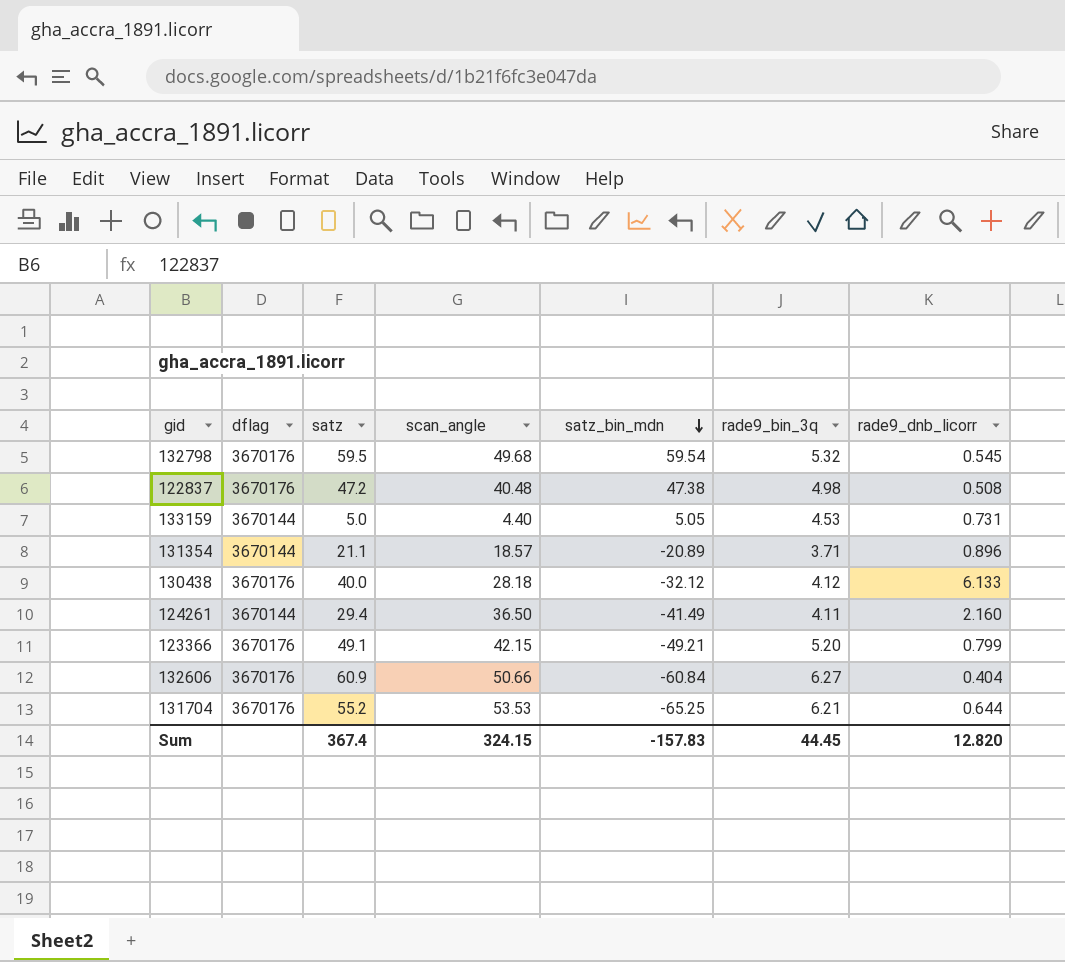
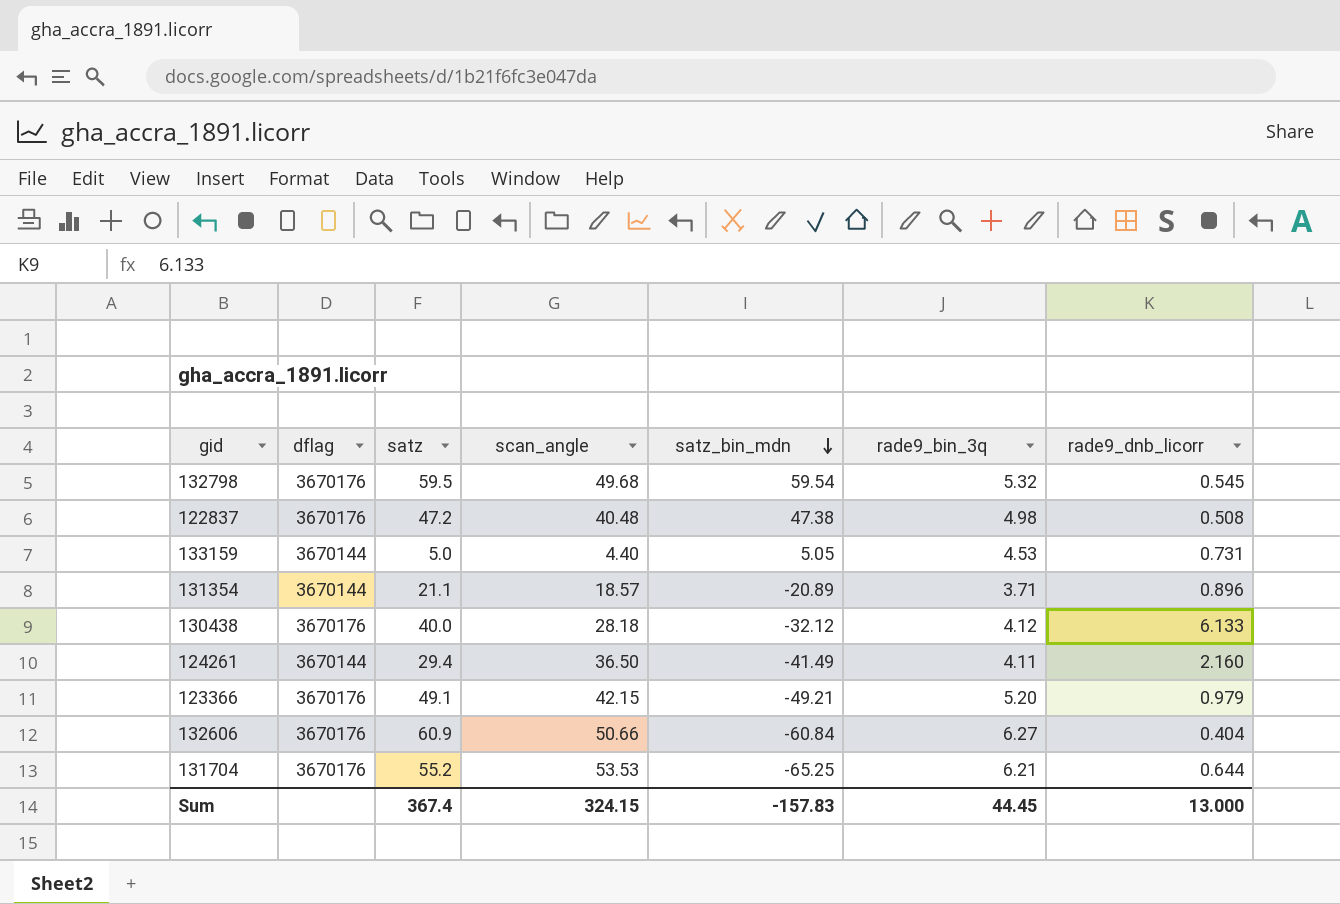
123366 | rade9_dnb_licorr: 0.799 -> 0.979
Sum | rade9_dnb_licorr: 12.820 -> 13.000

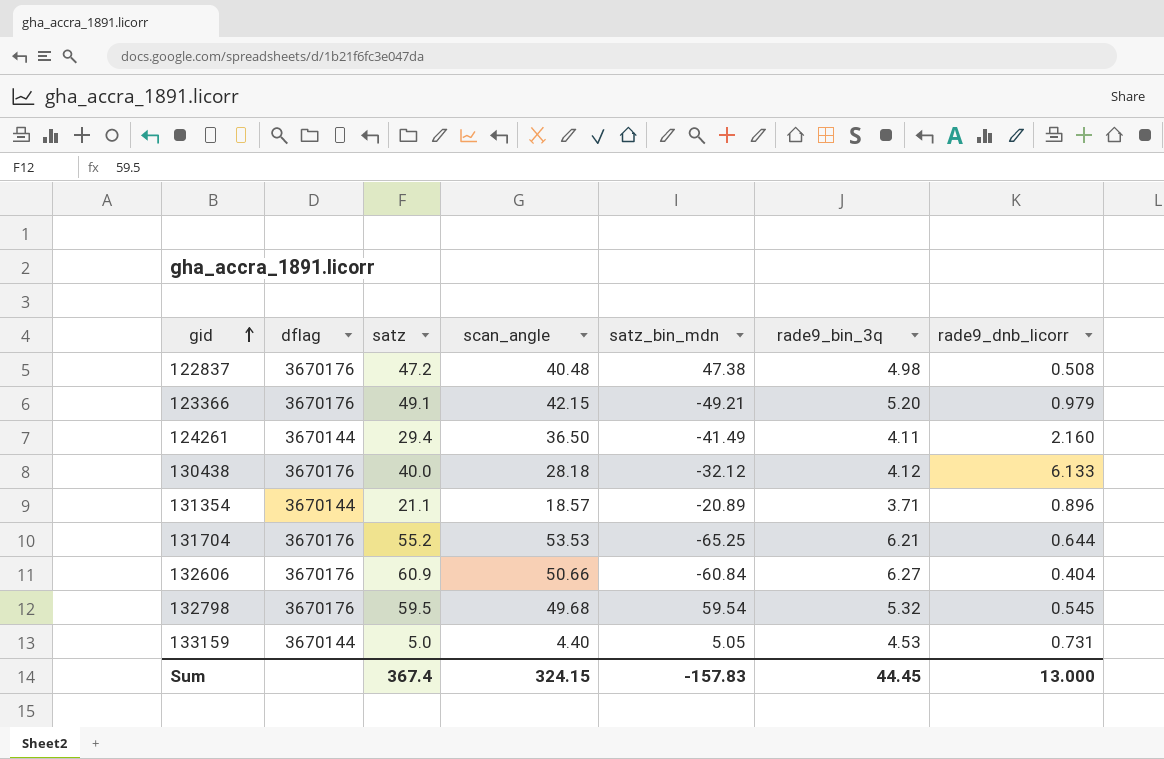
row order: satz_bin_mdn descending -> gid ascending

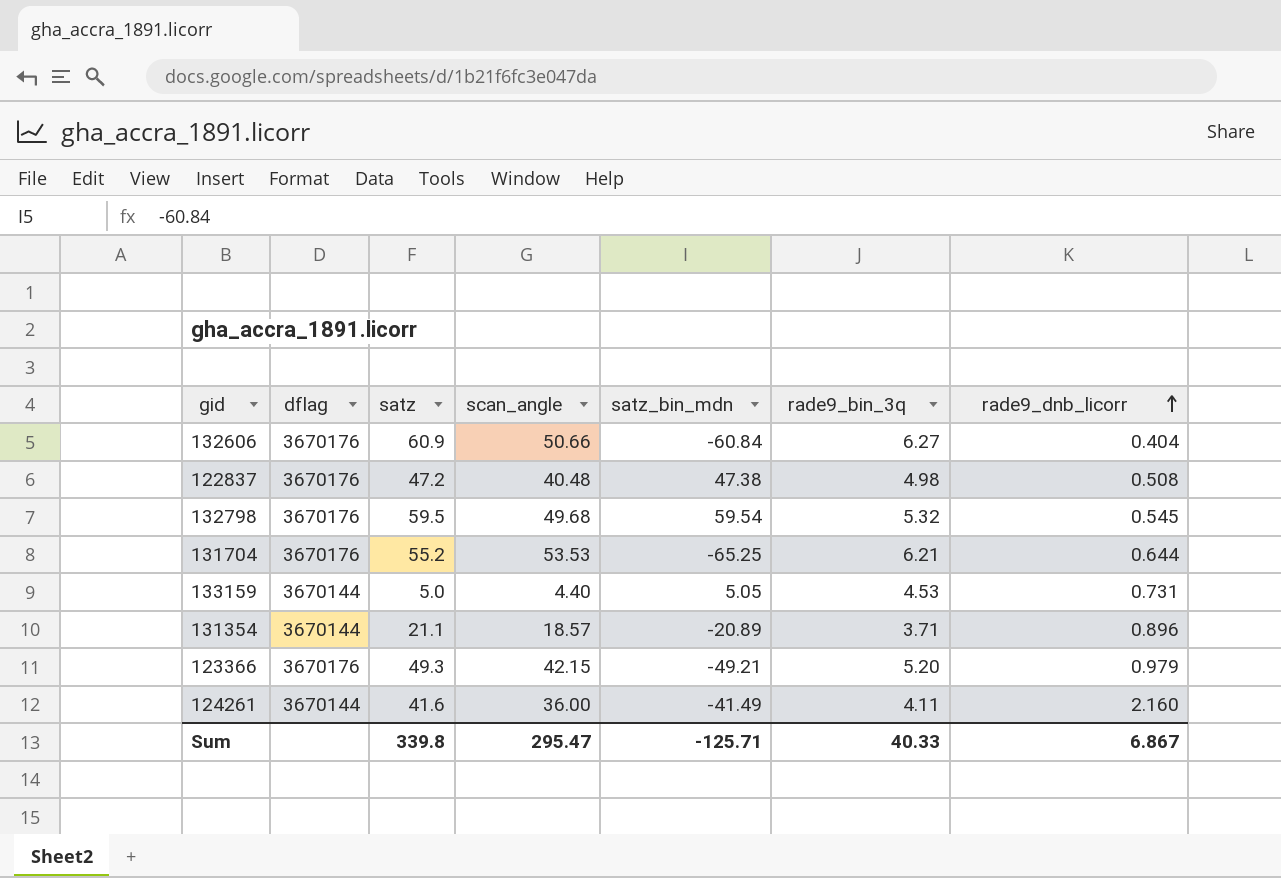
row order: gid ascending -> rade9_dnb_licorr ascending
row 130438: 3670176 | 40.0 | 28.18 | -32.12 | 4.12 | 6.133 -> none
123366 | satz: 49.1 -> 49.3
124261 | satz: 29.4 -> 41.6
124261 | scan_angle: 36.50 -> 36.00
Sum | satz: 367.4 -> 339.8
Sum | scan_angle: 324.15 -> 295.47
Sum | satz_bin_mdn: -157.83 -> -125.71
Sum | rade9_bin_3q: 44.45 -> 40.33
Sum | rade9_dnb_licorr: 13.000 -> 6.867

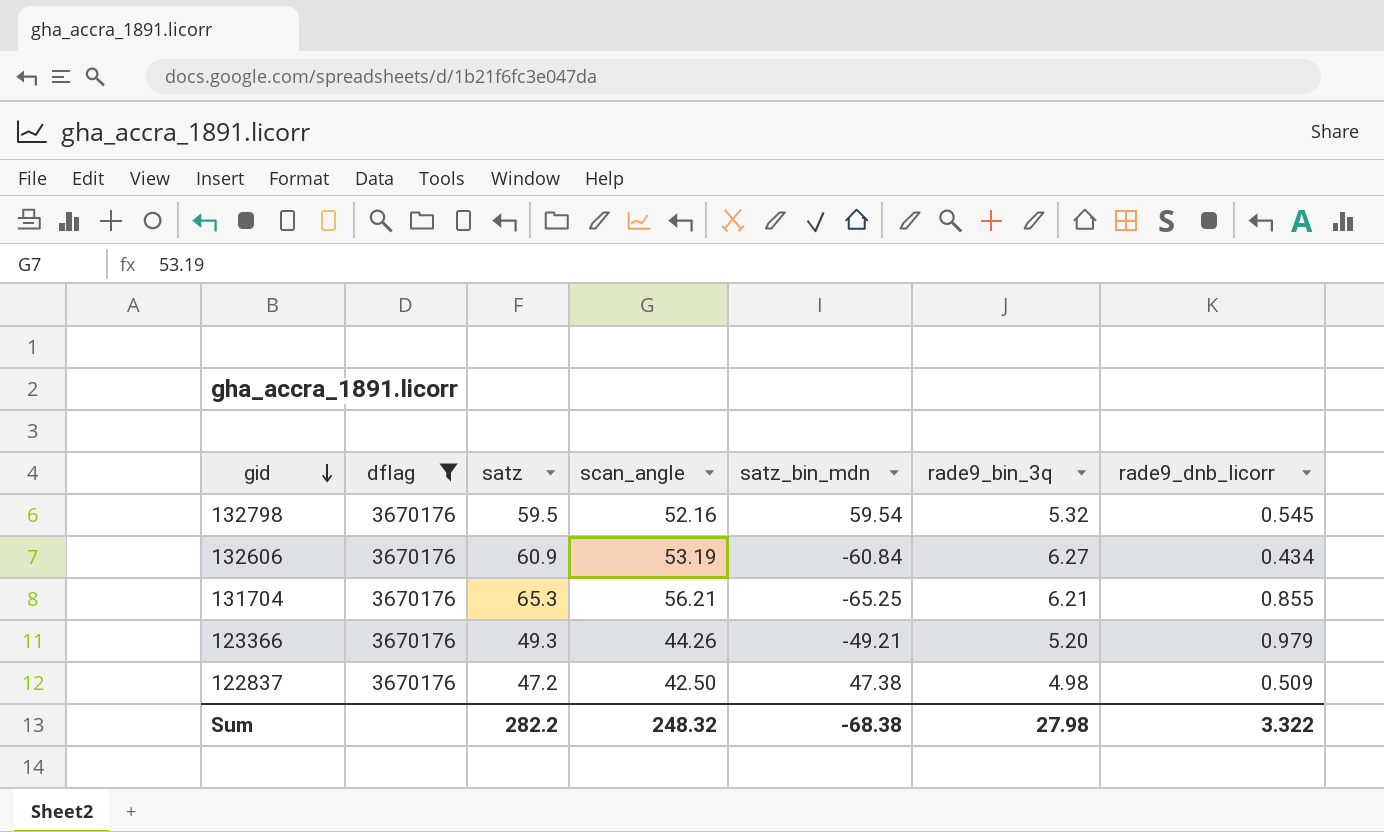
filter: none -> dflag = 3670176
row order: rade9_dnb_licorr ascending -> gid descending
132798 | scan_angle: 49.68 -> 52.16
132606 | scan_angle: 50.66 -> 53.19
132606 | rade9_dnb_licorr: 0.404 -> 0.434
131704 | satz: 55.2 -> 65.3
131704 | scan_angle: 53.53 -> 56.21
131704 | rade9_dnb_licorr: 0.644 -> 0.855
123366 | scan_angle: 42.15 -> 44.26
122837 | scan_angle: 40.48 -> 42.50
122837 | rade9_dnb_licorr: 0.508 -> 0.509
Sum | satz: 339.8 -> 282.2
Sum | scan_angle: 295.47 -> 248.32
Sum | satz_bin_mdn: -125.71 -> -68.38
Sum | rade9_bin_3q: 40.33 -> 27.98
Sum | rade9_dnb_licorr: 6.867 -> 3.322

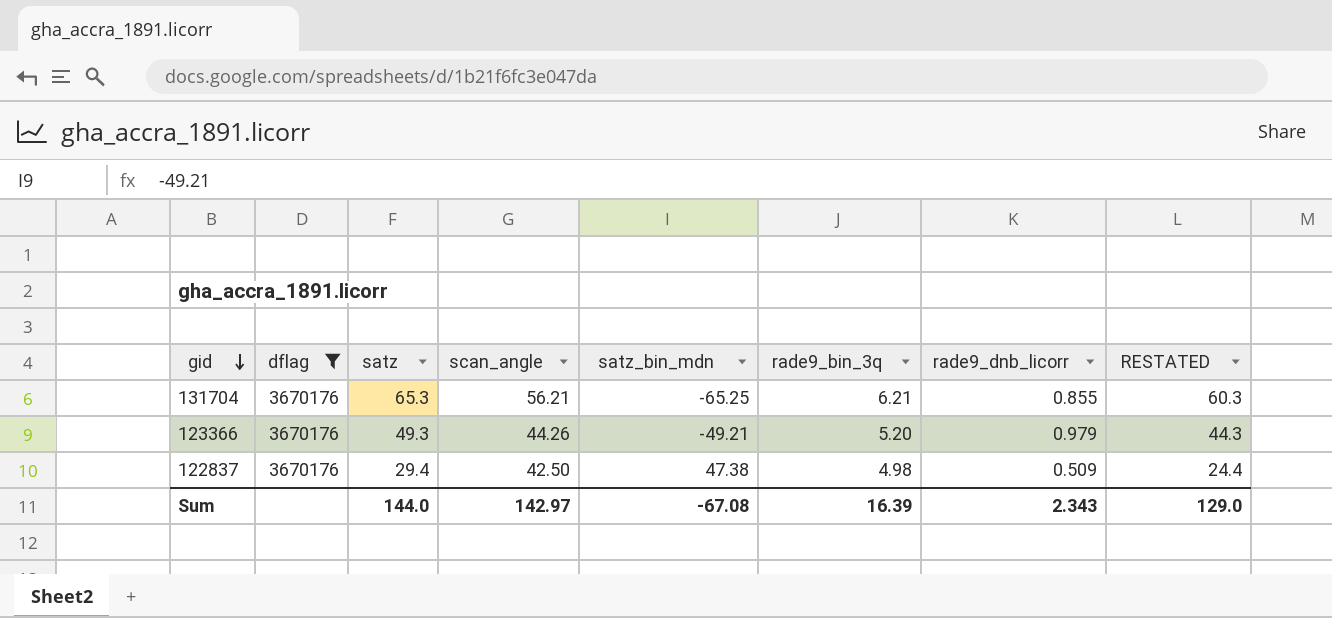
column RESTATED | formula: none -> [satz] - 5
row 132798: 3670176 | 59.5 | 52.16 | 59.54 | 5.32 | 0.545 -> none
row 132606: 3670176 | 60.9 | 53.19 | -60.84 | 6.27 | 0.434 -> none
122837 | satz: 47.2 -> 29.4
Sum | satz: 282.2 -> 144.0
Sum | scan_angle: 248.32 -> 142.97
Sum | satz_bin_mdn: -68.38 -> -67.08
Sum | rade9_bin_3q: 27.98 -> 16.39
Sum | rade9_dnb_licorr: 3.322 -> 2.343

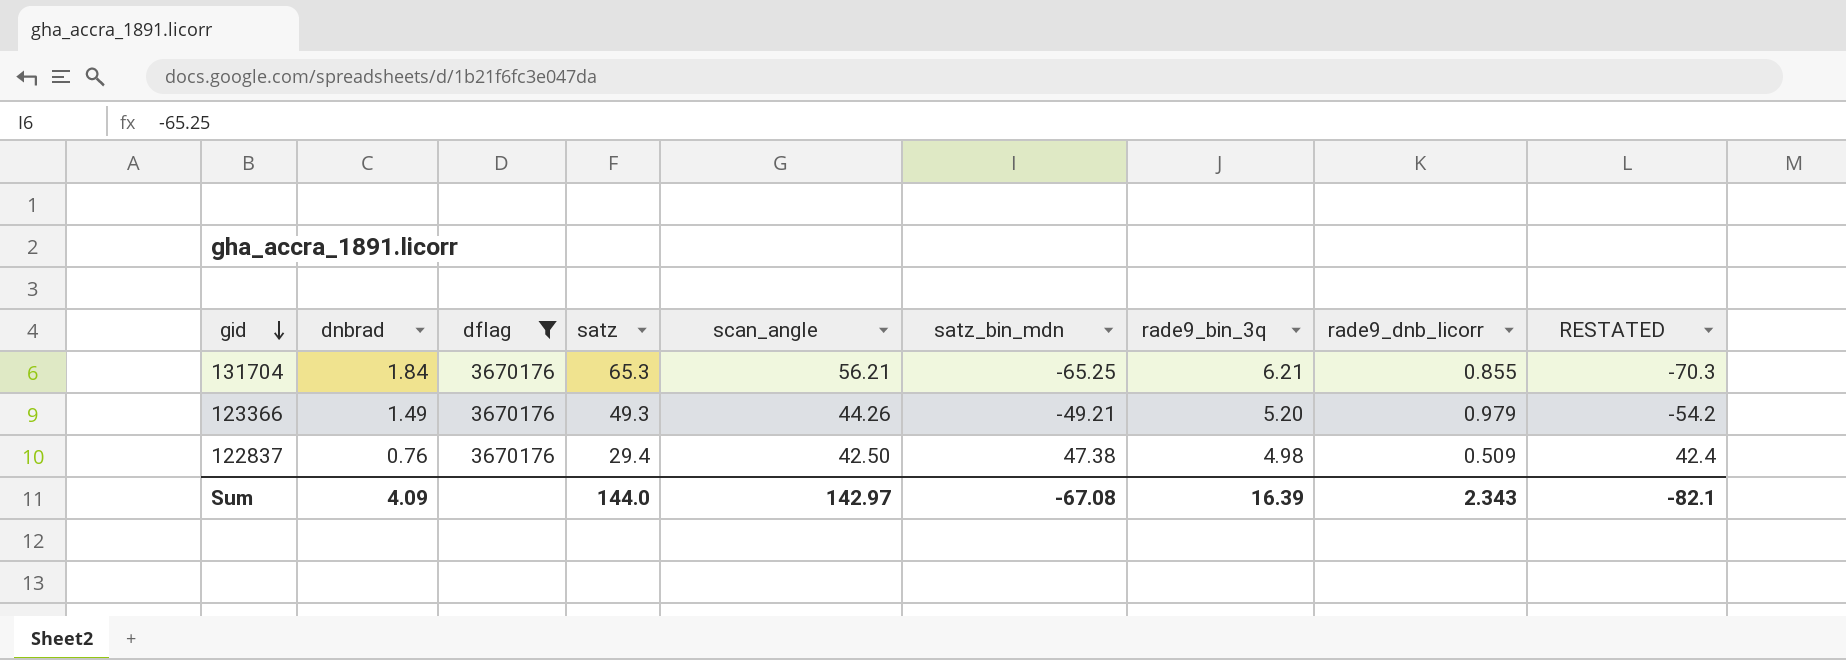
column dnbrad | position: none -> 2
column RESTATED | formula: [satz] - 5 -> [satz_bin_mdn] - 5
Sum | RESTATED: 129.0 -> -82.1

